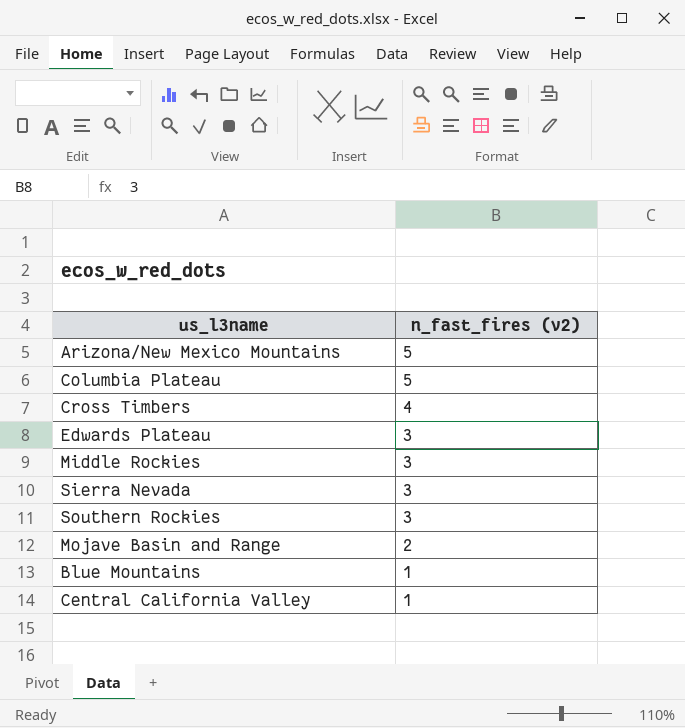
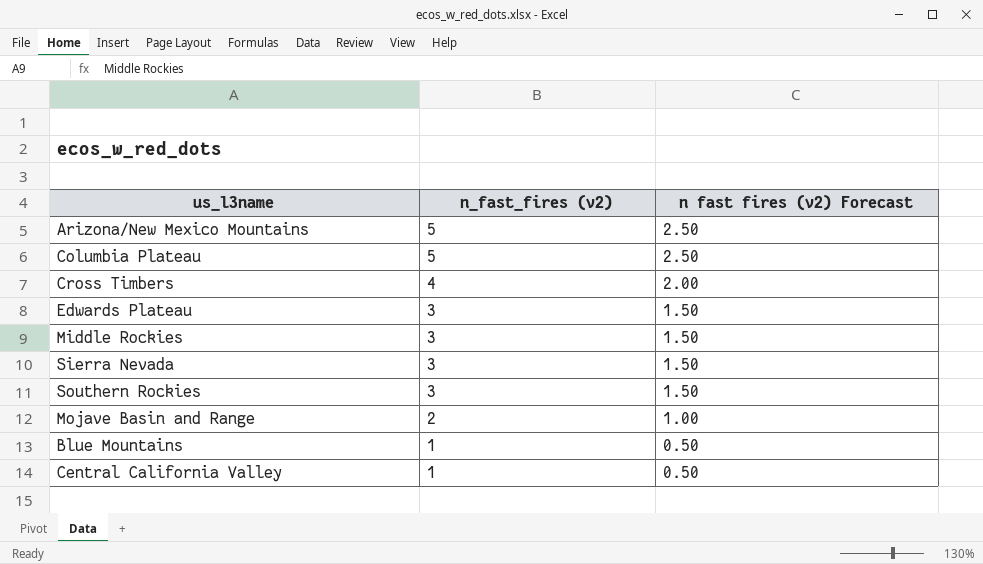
column n fast fires (v2) Forecast | formula: none -> [n_fast_fires (v2)] * 0.5

